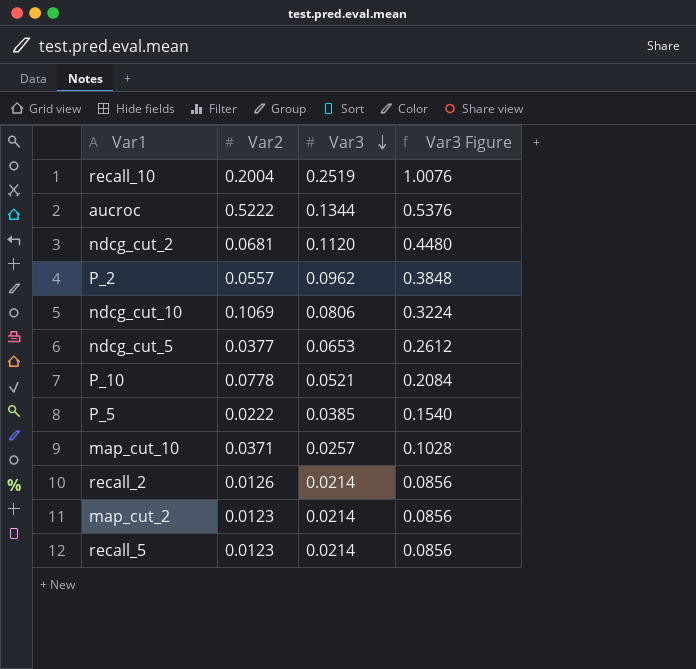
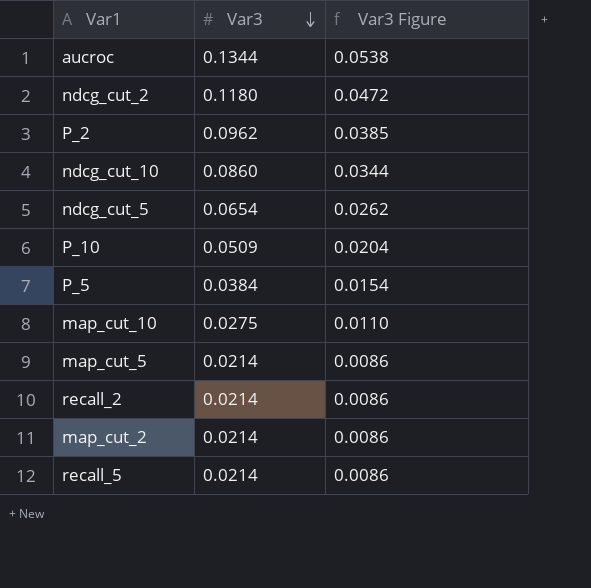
column Var2 | position: 2 -> none
column Var3 Figure | formula: [Var3] * 4 -> [Var3] * 0.4
row recall_10: 0.2004 | 0.2519 | 1.0076 -> none
ndcg_cut_2 | Var3: 0.1120 -> 0.1180
ndcg_cut_10 | Var3: 0.0806 -> 0.0860
ndcg_cut_5 | Var3: 0.0653 -> 0.0654
P_10 | Var3: 0.0521 -> 0.0509
P_5 | Var3: 0.0385 -> 0.0384
map_cut_10 | Var3: 0.0257 -> 0.0275
row map_cut_5: none -> 0.0214 | 0.0086

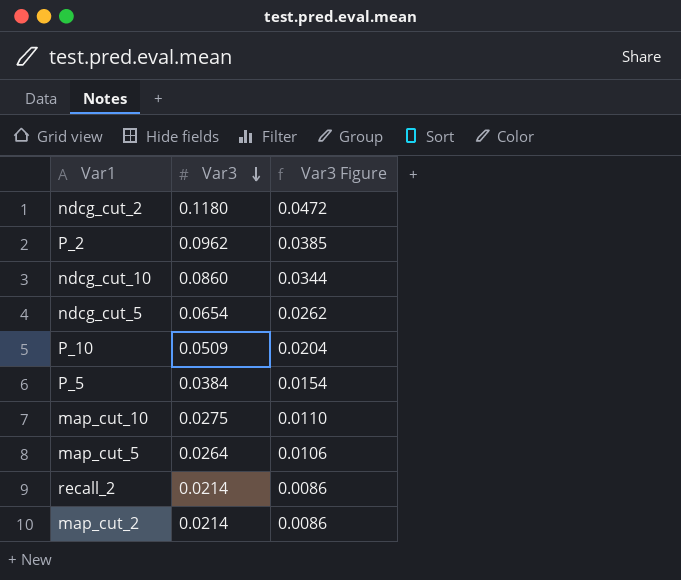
row aucroc: 0.1344 | 0.0538 -> none
row recall_5: 0.0214 | 0.0086 -> none
map_cut_5 | Var3: 0.0214 -> 0.0264
map_cut_5 | Var3 Figure: 0.0086 -> 0.0106

